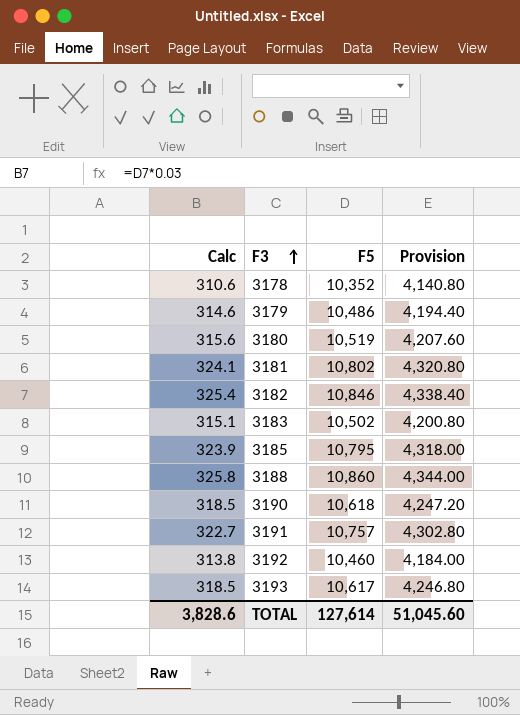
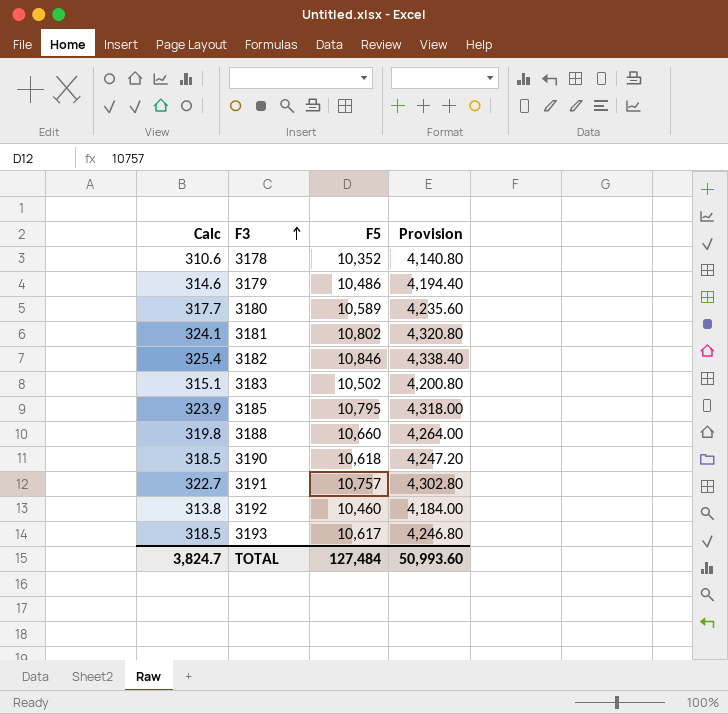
3180 | Calc: 315.6 -> 317.7
3180 | F5: 10,519 -> 10,589
3180 | Provision: 4,207.60 -> 4,235.60
3188 | Calc: 325.8 -> 319.8
3188 | F5: 10,860 -> 10,660
3188 | Provision: 4,344.00 -> 4,264.00
TOTAL | Calc: 3,828.6 -> 3,824.7
TOTAL | F5: 127,614 -> 127,484
TOTAL | Provision: 51,045.60 -> 50,993.60

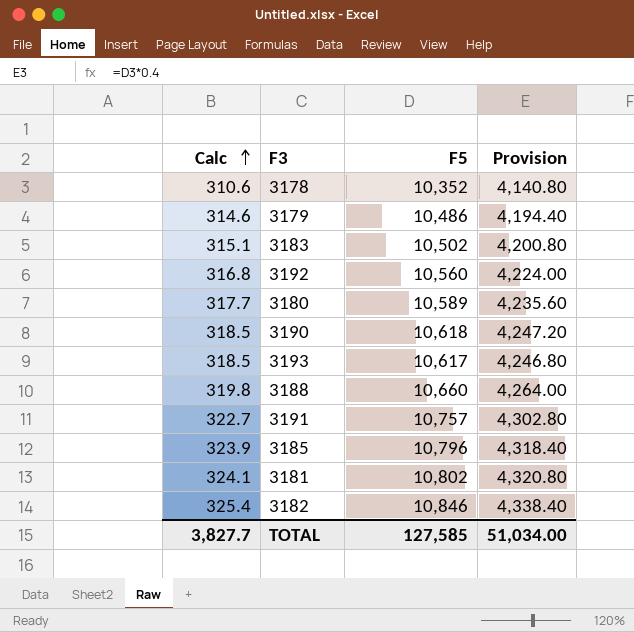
row order: F3 ascending -> Calc ascending
3192 | Calc: 313.8 -> 316.8
3192 | F5: 10,460 -> 10,560
3192 | Provision: 4,184.00 -> 4,224.00
3185 | F5: 10,795 -> 10,796
3185 | Provision: 4,318.00 -> 4,318.40
TOTAL | Calc: 3,824.7 -> 3,827.7
TOTAL | F5: 127,484 -> 127,585
TOTAL | Provision: 50,993.60 -> 51,034.00

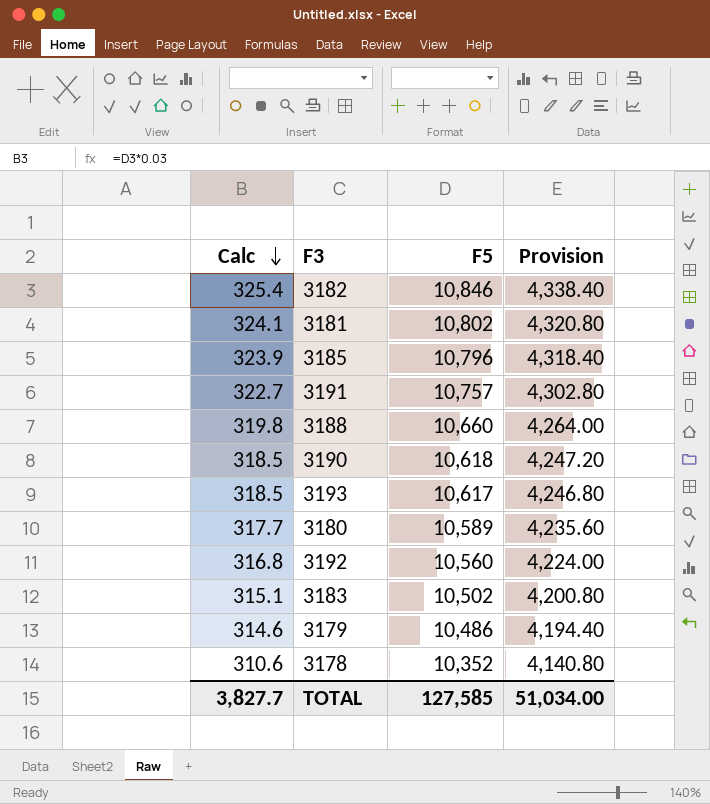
row order: Calc ascending -> Calc descending

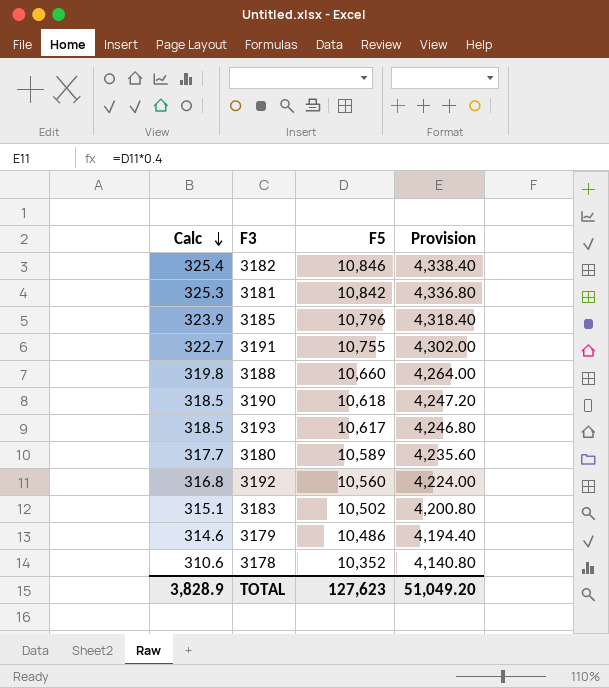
3181 | Calc: 324.1 -> 325.3
3181 | F5: 10,802 -> 10,842
3181 | Provision: 4,320.80 -> 4,336.80
3191 | F5: 10,757 -> 10,755
3191 | Provision: 4,302.80 -> 4,302.00
TOTAL | Calc: 3,827.7 -> 3,828.9
TOTAL | F5: 127,585 -> 127,623
TOTAL | Provision: 51,034.00 -> 51,049.20

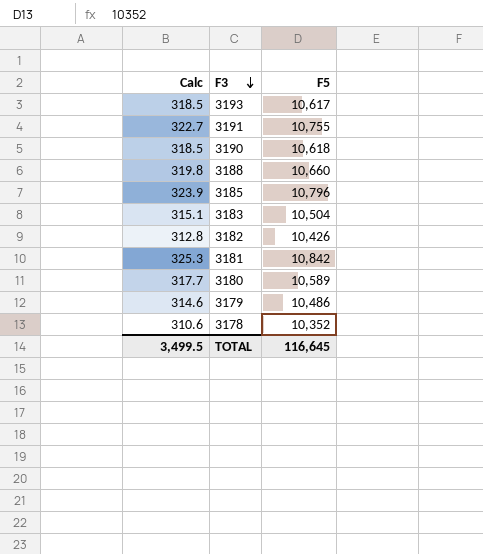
row order: Calc descending -> F3 descending
column Provision | formula: [F5] * 0.4 -> none
row 3192: 316.8 | 10,560 | 4,224.00 -> none
3183 | F5: 10,502 -> 10,504
3182 | Calc: 325.4 -> 312.8
3182 | F5: 10,846 -> 10,426
TOTAL | Calc: 3,828.9 -> 3,499.5
TOTAL | F5: 127,623 -> 116,645

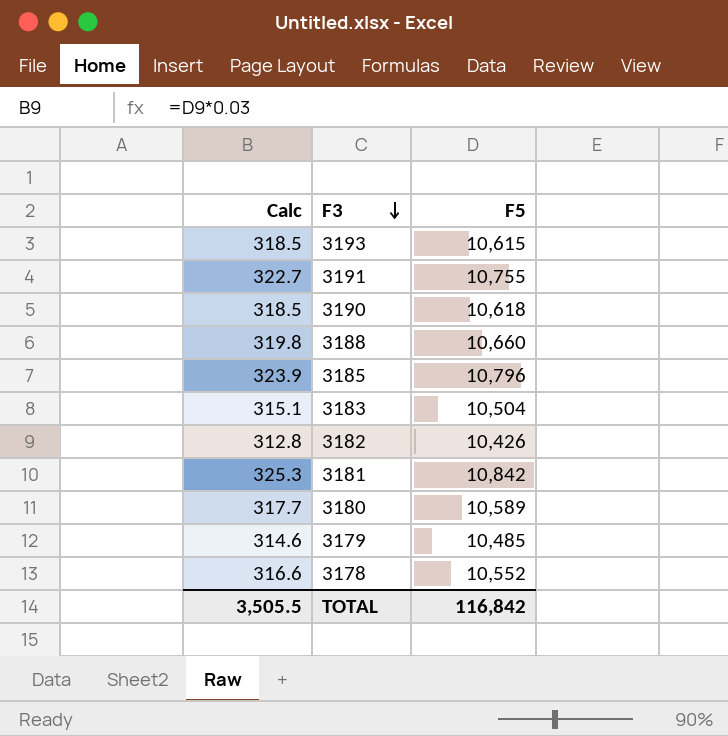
3193 | F5: 10,617 -> 10,615
3179 | F5: 10,486 -> 10,485
3178 | Calc: 310.6 -> 316.6
3178 | F5: 10,352 -> 10,552
TOTAL | Calc: 3,499.5 -> 3,505.5
TOTAL | F5: 116,645 -> 116,842

